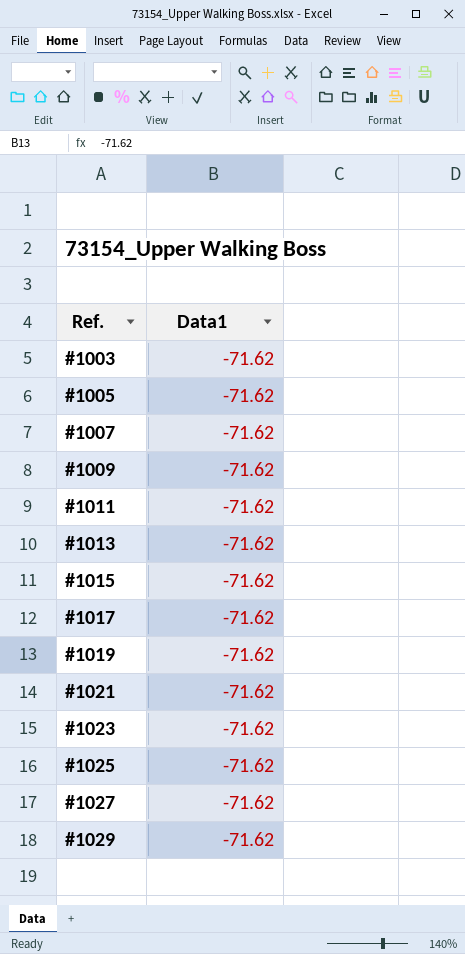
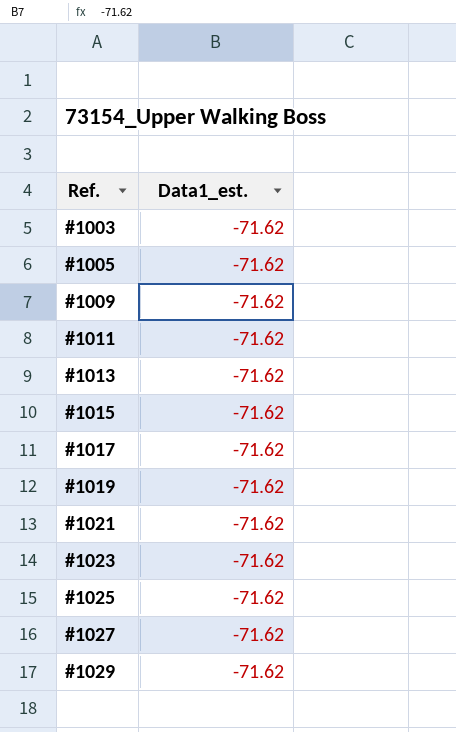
column name: Data1 -> Data1_est.
row #1007: -71.62 -> none

